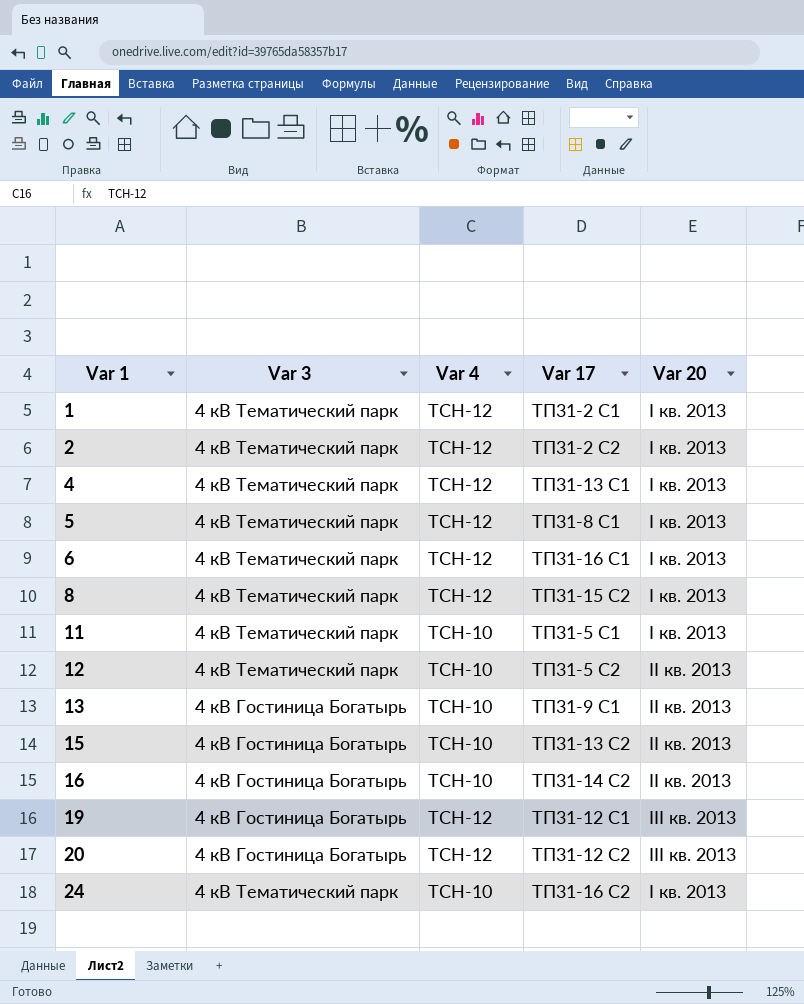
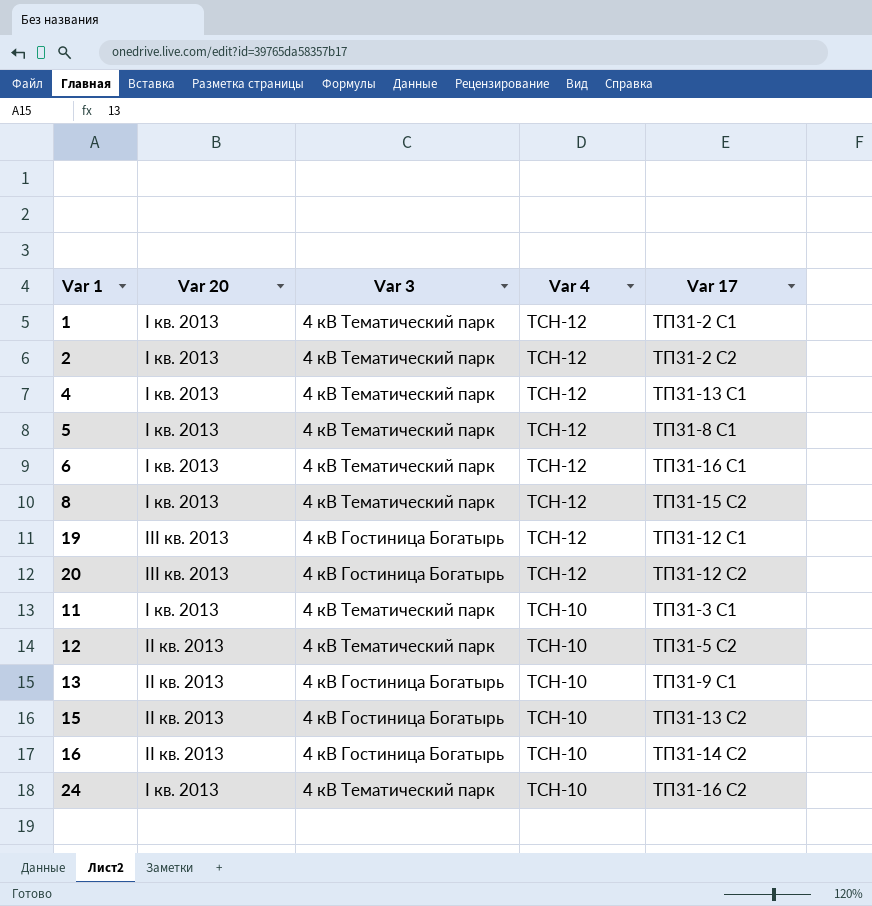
row order: Var 1 ascending -> Var 4 descending
column Var 20 | position: 5 -> 2
11 | Var 17: ТП31-5 С1 -> ТП31-3 С1

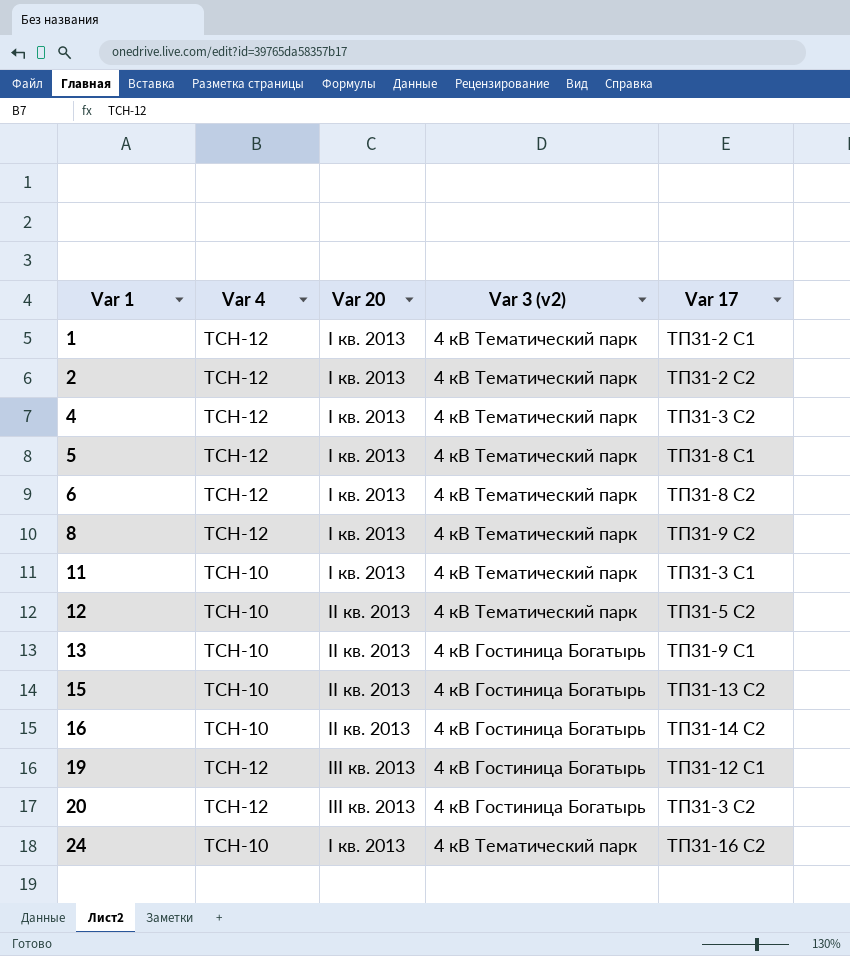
row order: Var 4 descending -> Var 1 ascending
column Var 4 | position: 4 -> 2
column name: Var 3 -> Var 3 (v2)
4 | Var 17: ТП31-13 С1 -> ТП31-3 С2
6 | Var 17: ТП31-16 С1 -> ТП31-8 С2
8 | Var 17: ТП31-15 С2 -> ТП31-9 С2
20 | Var 17: ТП31-12 С2 -> ТП31-3 С2

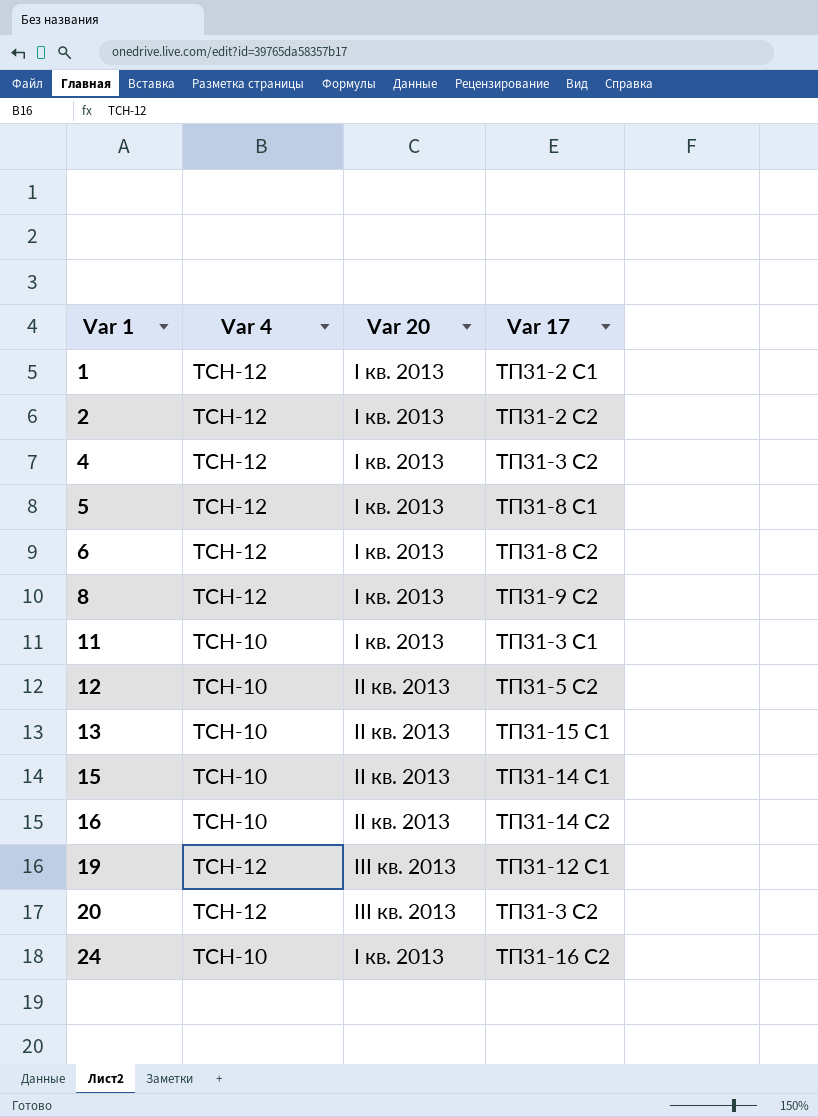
column Var 3 (v2) | position: 4 -> none
13 | Var 17: ТП31-9 С1 -> ТП31-15 С1
15 | Var 17: ТП31-13 С2 -> ТП31-14 С1

